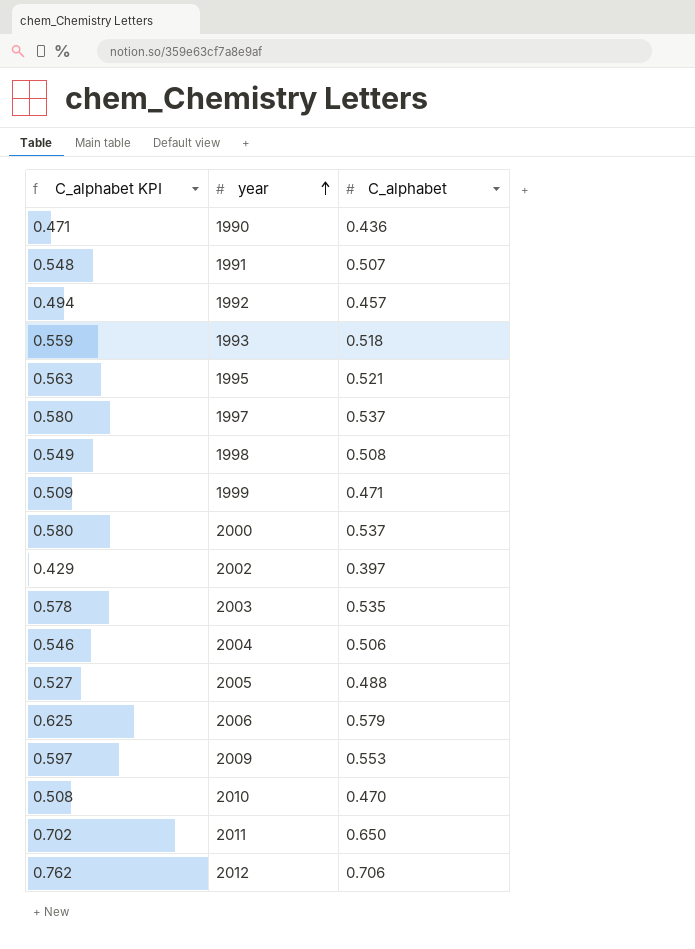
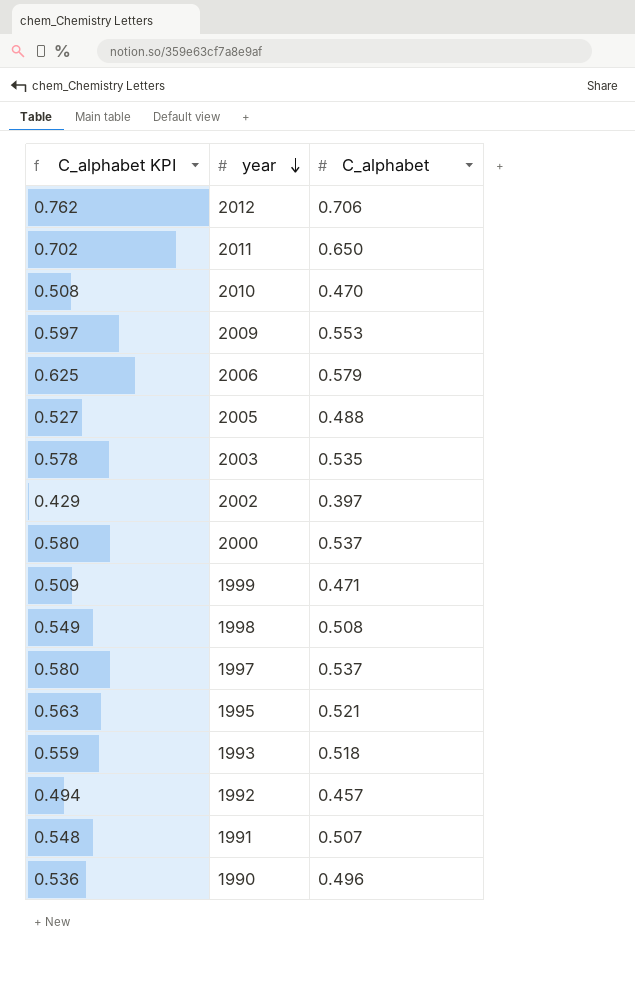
row order: year ascending -> year descending
row 2004: 0.546 | 0.506 -> none
1990 | C_alphabet KPI: 0.471 -> 0.536
1990 | C_alphabet: 0.436 -> 0.496

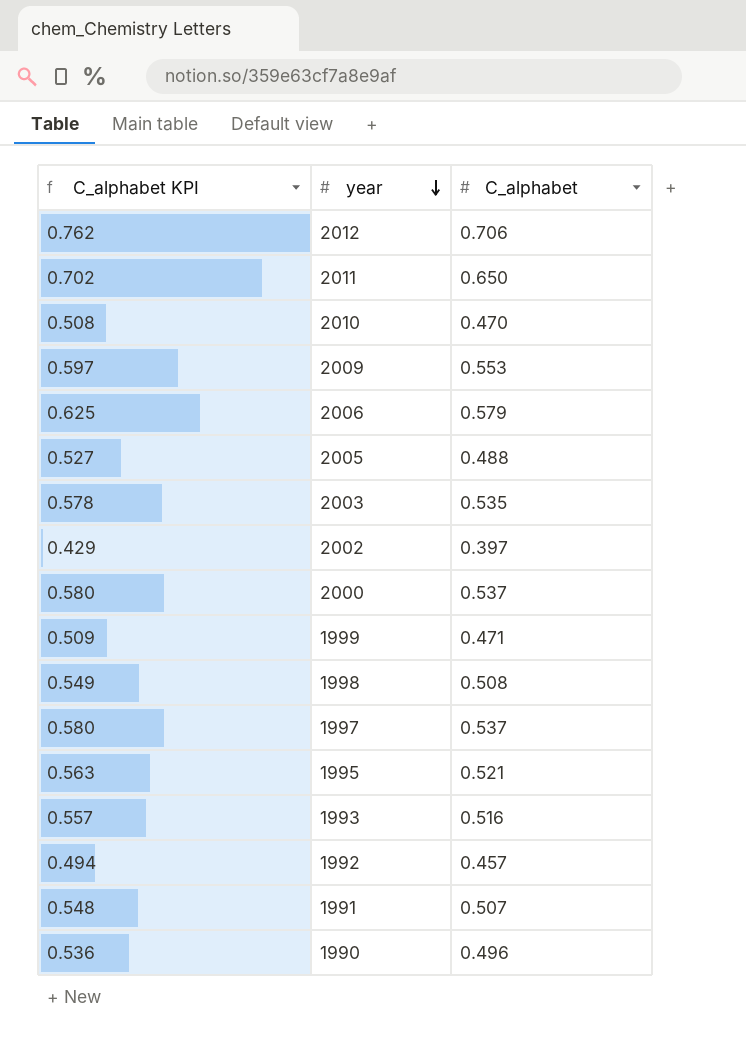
1993 | C_alphabet KPI: 0.559 -> 0.557
1993 | C_alphabet: 0.518 -> 0.516

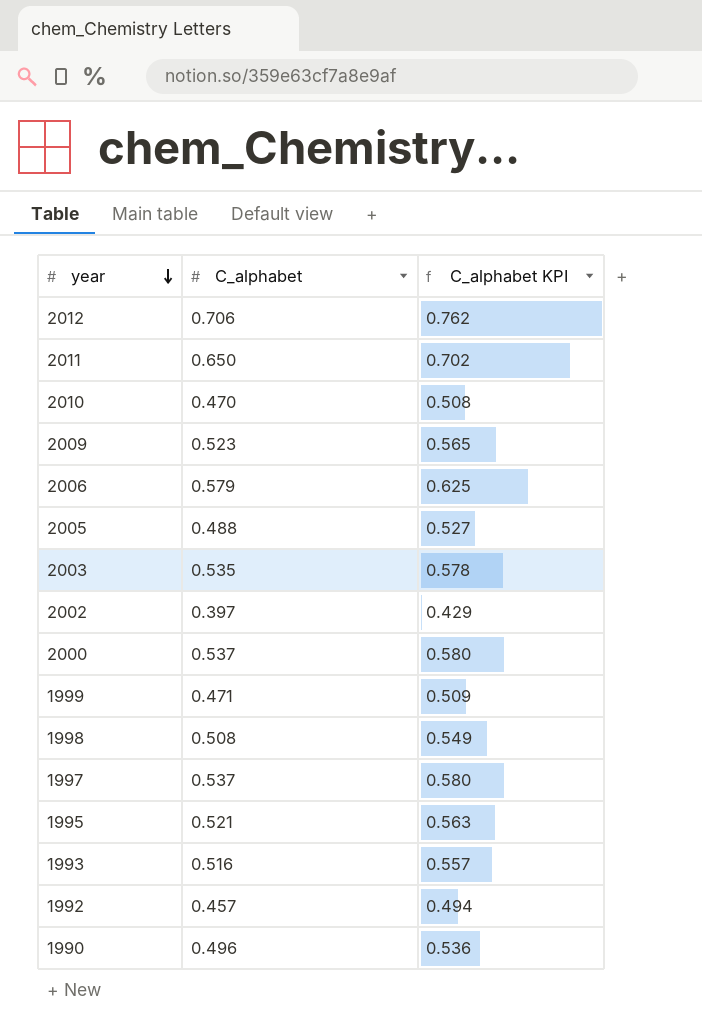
column C_alphabet KPI | position: 1 -> 3
row 1991: 0.548 | 0.507 -> none
2009 | C_alphabet: 0.553 -> 0.523
2009 | C_alphabet KPI: 0.597 -> 0.565

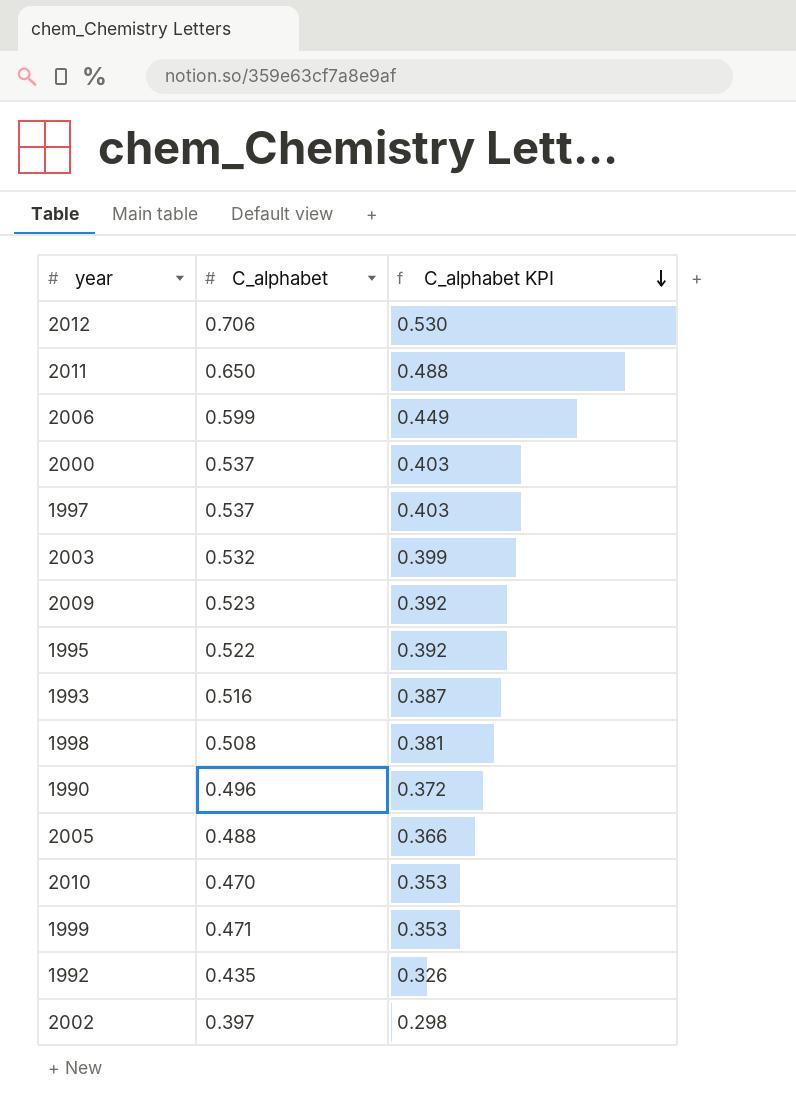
row order: year descending -> C_alphabet KPI descending
column C_alphabet KPI | formula: [C_alphabet] * 1.08 -> [C_alphabet] * 0.75
2006 | C_alphabet: 0.579 -> 0.599
2003 | C_alphabet: 0.535 -> 0.532
1995 | C_alphabet: 0.521 -> 0.522
1992 | C_alphabet: 0.457 -> 0.435

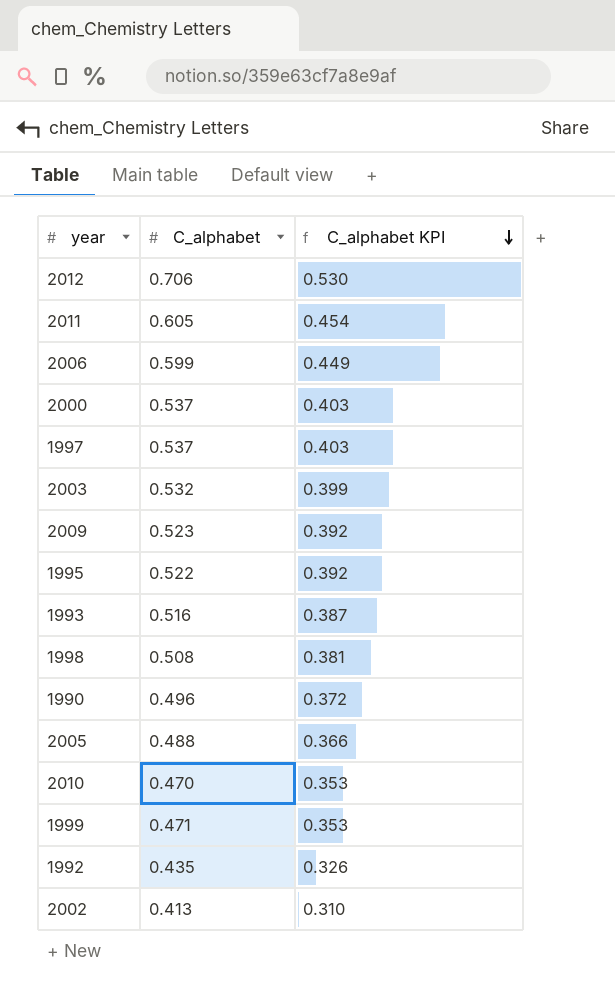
2011 | C_alphabet: 0.650 -> 0.605
2011 | C_alphabet KPI: 0.488 -> 0.454
2002 | C_alphabet: 0.397 -> 0.413
2002 | C_alphabet KPI: 0.298 -> 0.310

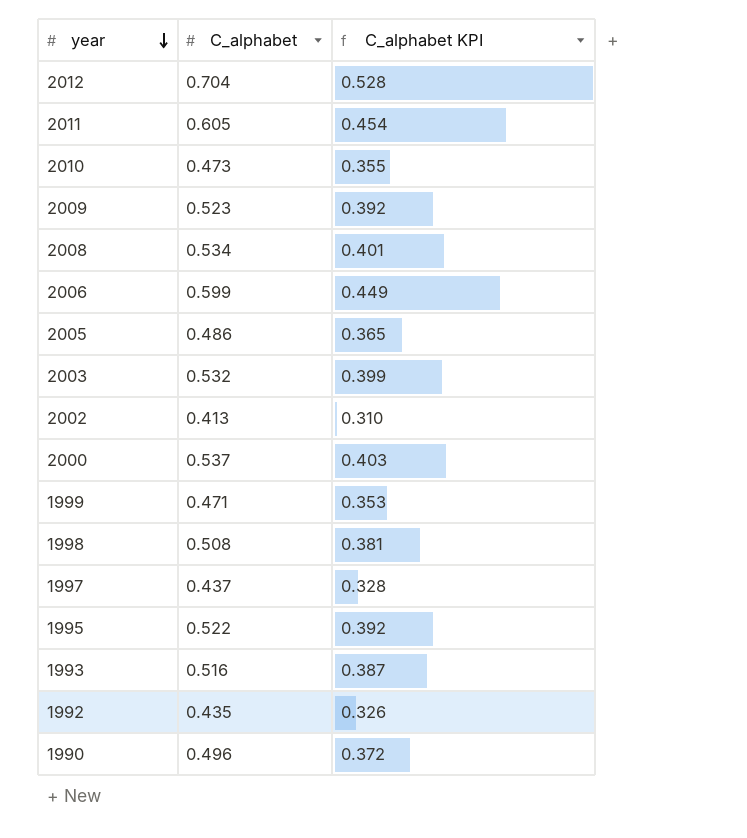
row order: C_alphabet KPI descending -> year descending
2012 | C_alphabet: 0.706 -> 0.704
2012 | C_alphabet KPI: 0.530 -> 0.528
2010 | C_alphabet: 0.470 -> 0.473
2010 | C_alphabet KPI: 0.353 -> 0.355
row 2008: none -> 0.534 | 0.401
2005 | C_alphabet: 0.488 -> 0.486
2005 | C_alphabet KPI: 0.366 -> 0.365
1997 | C_alphabet: 0.537 -> 0.437
1997 | C_alphabet KPI: 0.403 -> 0.328

